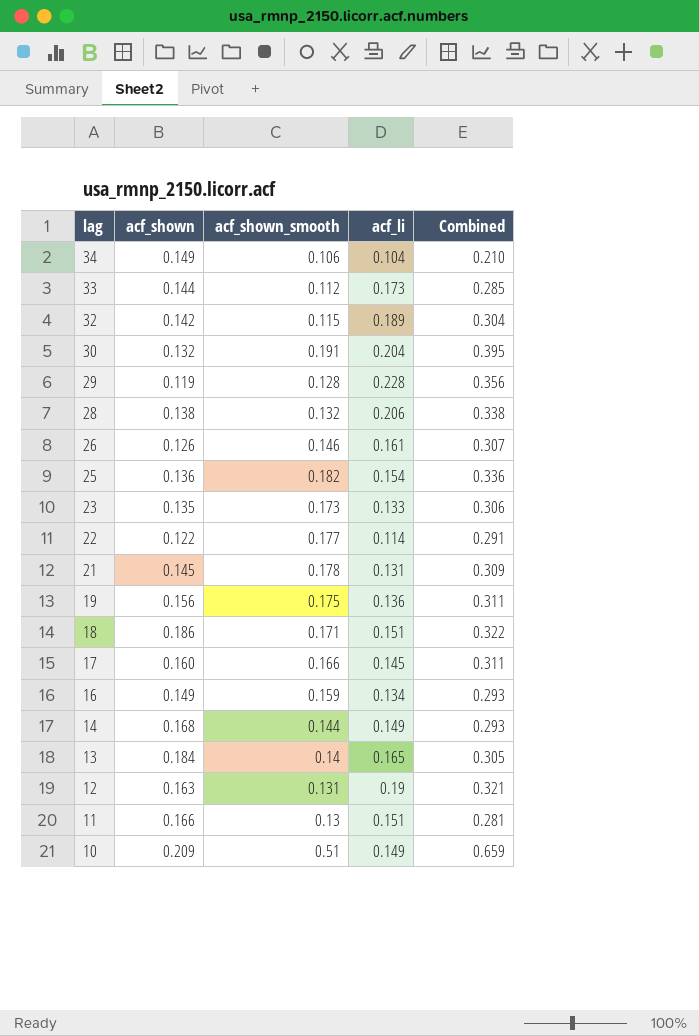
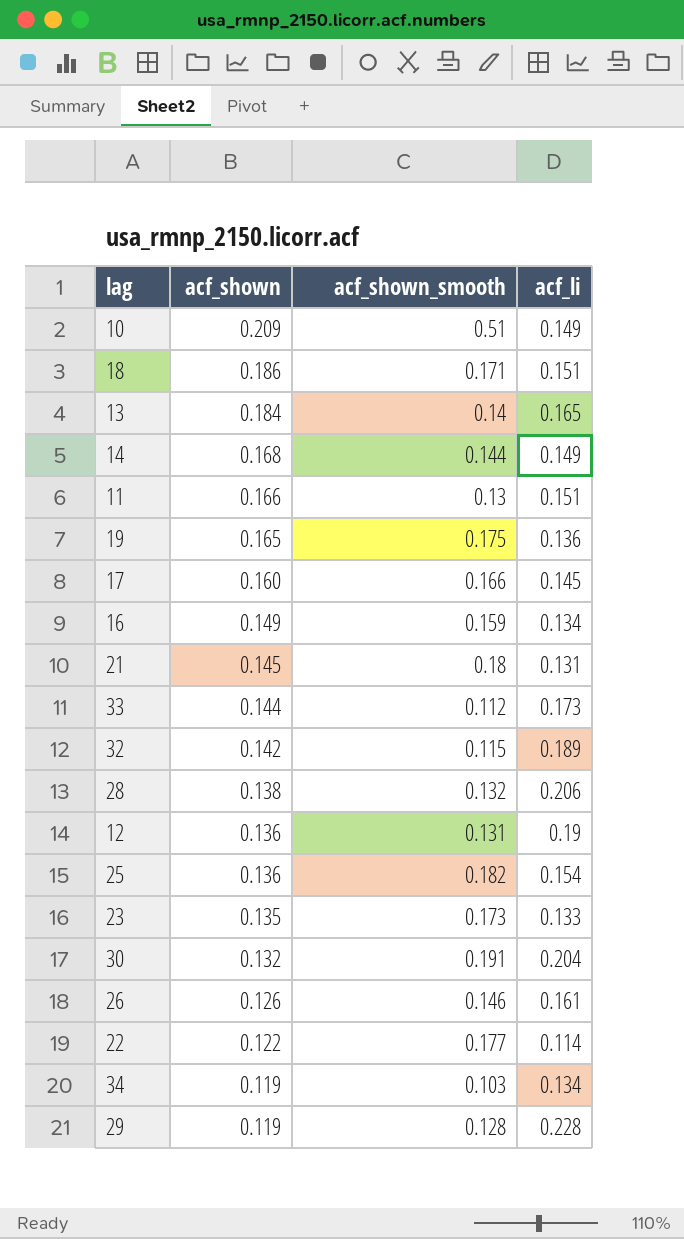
row order: lag descending -> acf_shown descending
column Combined | formula: [acf_shown_smooth] + [acf_li] -> none
19 | acf_shown: 0.156 -> 0.165
21 | acf_shown_smooth: 0.178 -> 0.18
12 | acf_shown: 0.163 -> 0.136
34 | acf_shown: 0.149 -> 0.119
34 | acf_shown_smooth: 0.106 -> 0.103
34 | acf_li: 0.104 -> 0.134

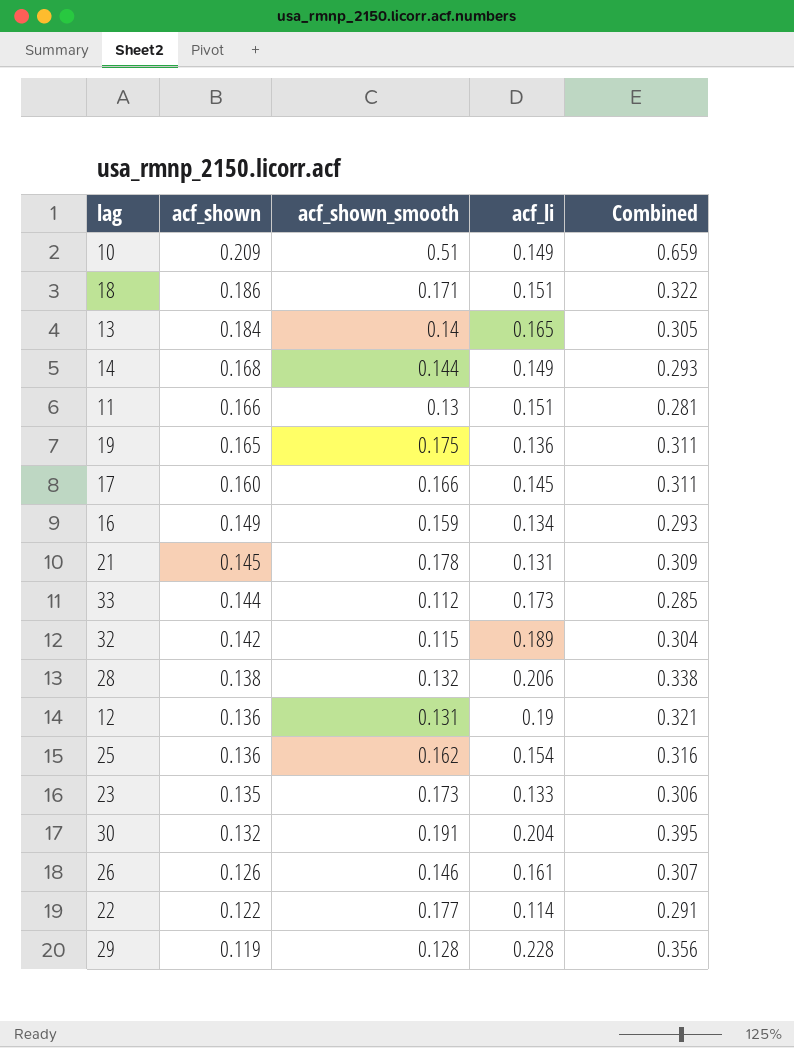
column Combined | formula: none -> [acf_shown_smooth] + [acf_li]
row 34: 0.119 | 0.103 | 0.134 -> none
21 | acf_shown_smooth: 0.18 -> 0.178
25 | acf_shown_smooth: 0.182 -> 0.162

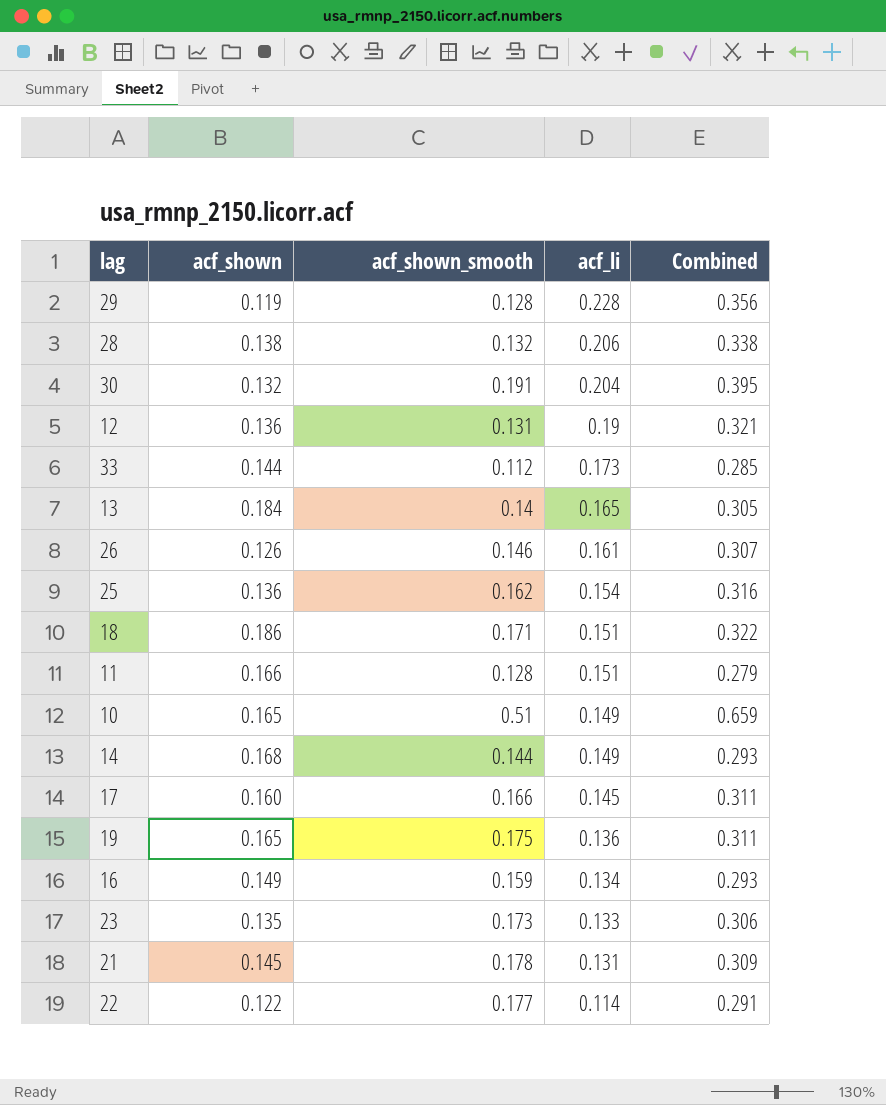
row order: acf_shown descending -> acf_li descending
row 32: 0.142 | 0.115 | 0.189 | 0.304 -> none
11 | acf_shown_smooth: 0.13 -> 0.128
11 | Combined: 0.281 -> 0.279
10 | acf_shown: 0.209 -> 0.165

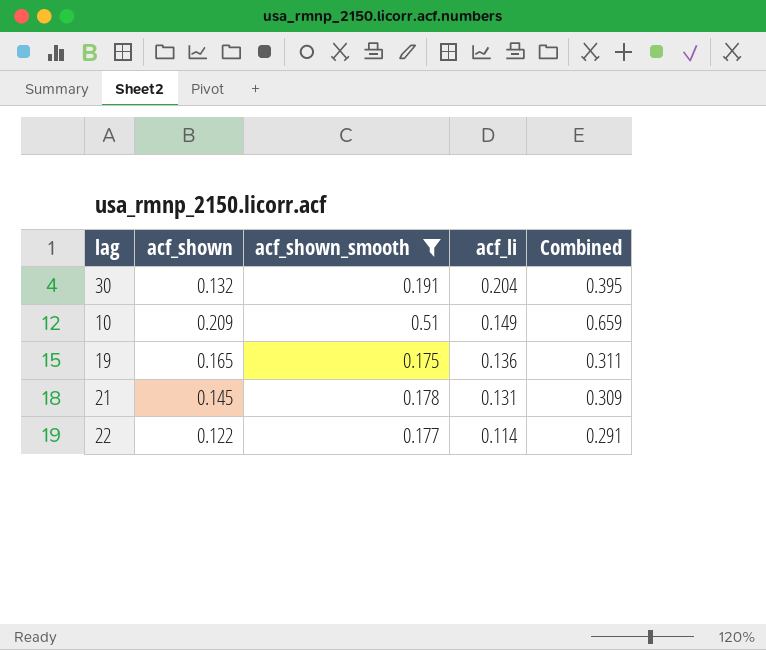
filter: none -> acf_shown_smooth >= 0.175
10 | acf_shown: 0.165 -> 0.209

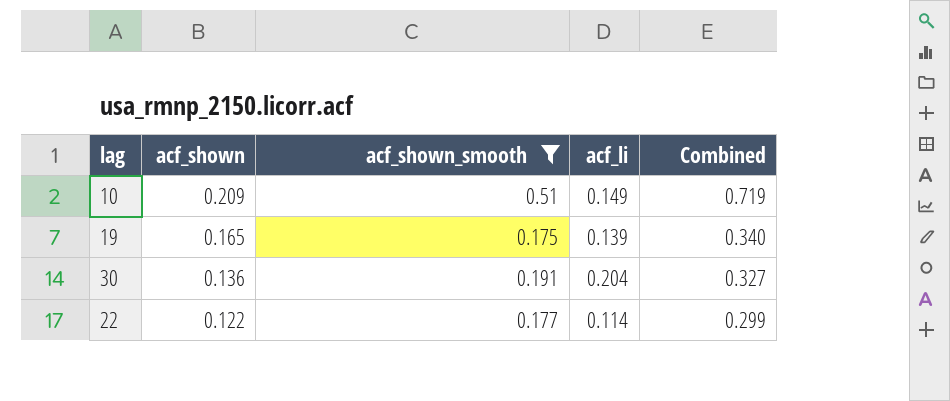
row order: acf_li descending -> acf_shown descending
column Combined | formula: [acf_shown_smooth] + [acf_li] -> [acf_shown] + [acf_shown_smooth]
row 21: 0.145 | 0.178 | 0.131 | 0.309 -> none
19 | acf_li: 0.136 -> 0.139
30 | acf_shown: 0.132 -> 0.136

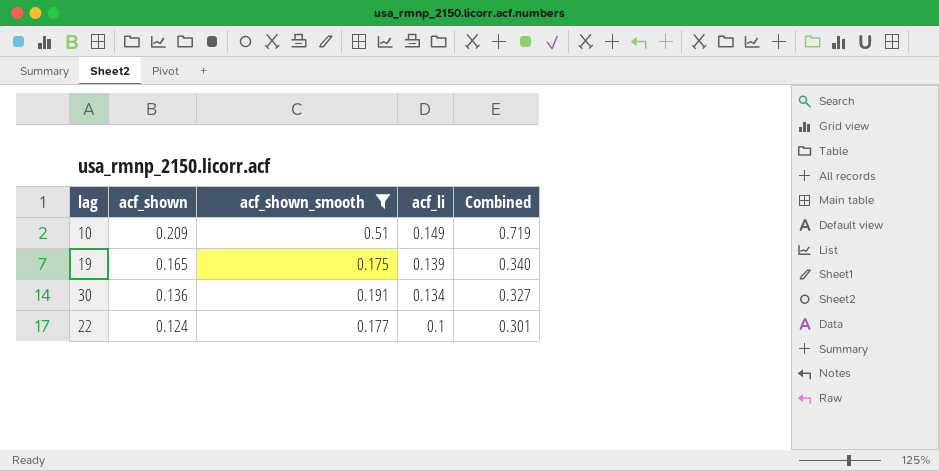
30 | acf_li: 0.204 -> 0.134
22 | acf_shown: 0.122 -> 0.124
22 | acf_li: 0.114 -> 0.1
22 | Combined: 0.299 -> 0.301

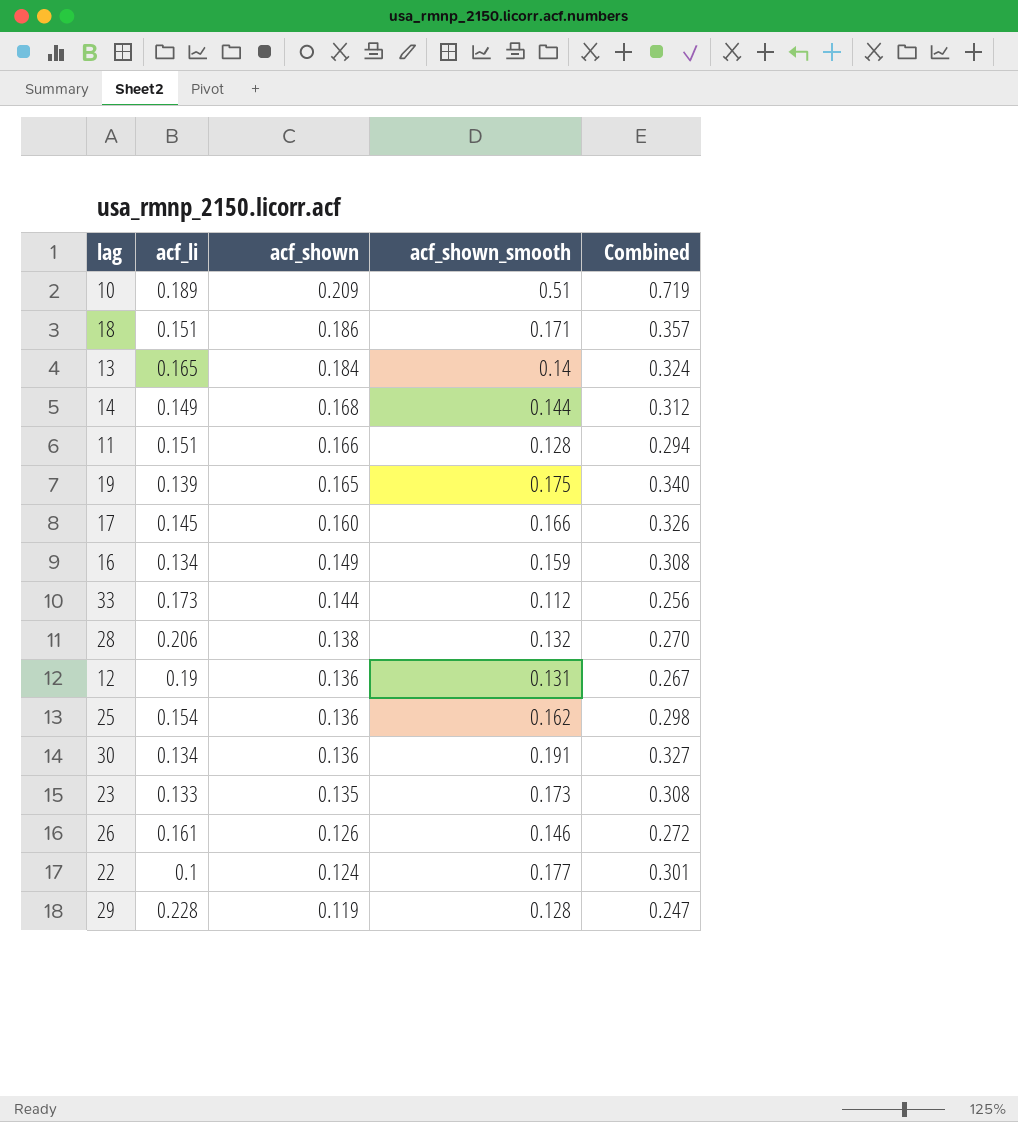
filter: acf_shown_smooth >= 0.175 -> none
column acf_li | position: 4 -> 2
10 | acf_li: 0.149 -> 0.189

